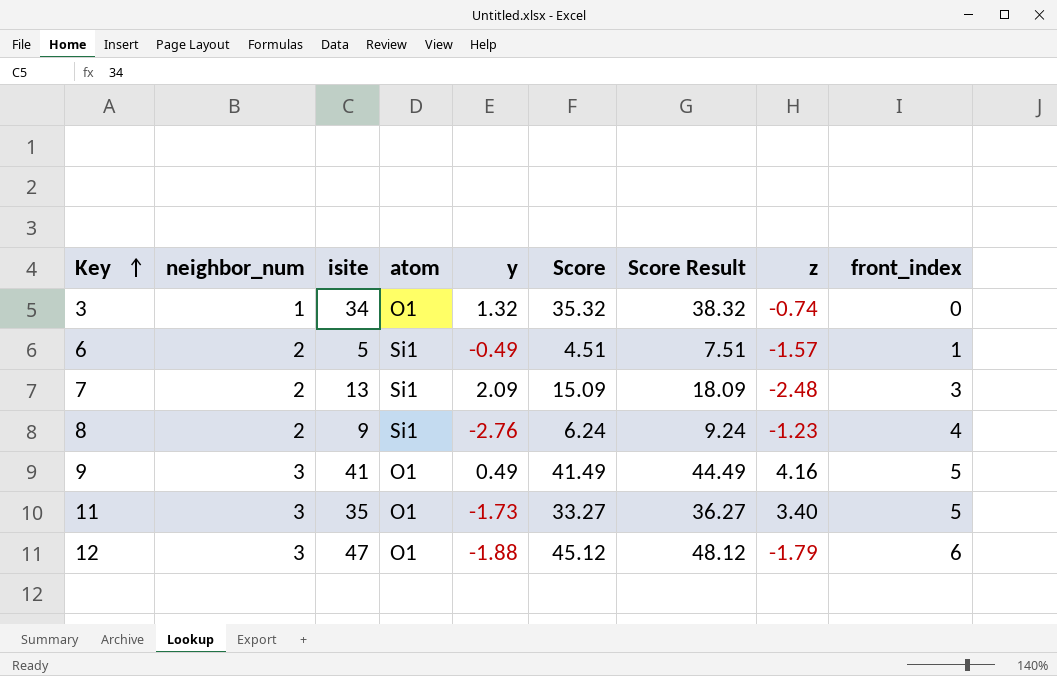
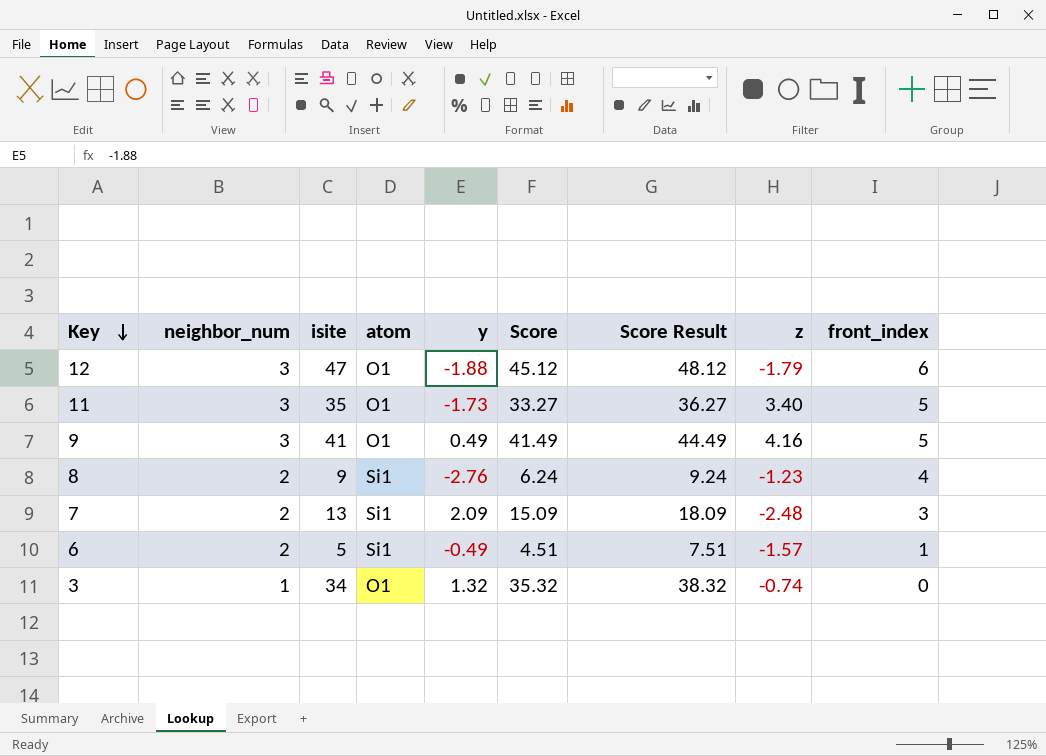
row order: Key ascending -> Key descending

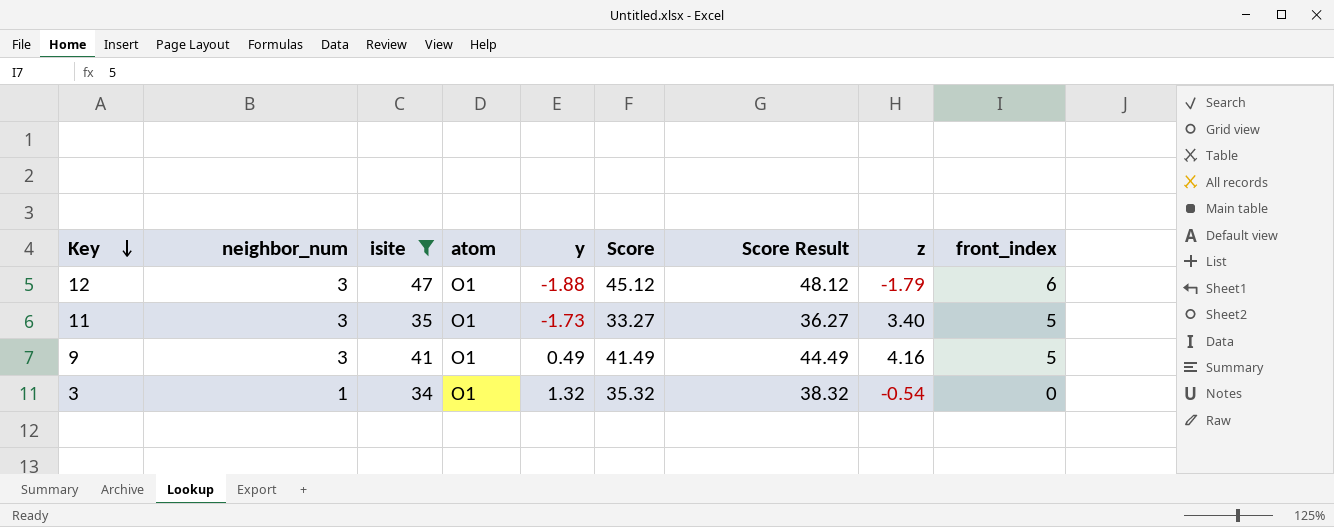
filter: none -> isite >= 34
3 | z: -0.74 -> -0.54

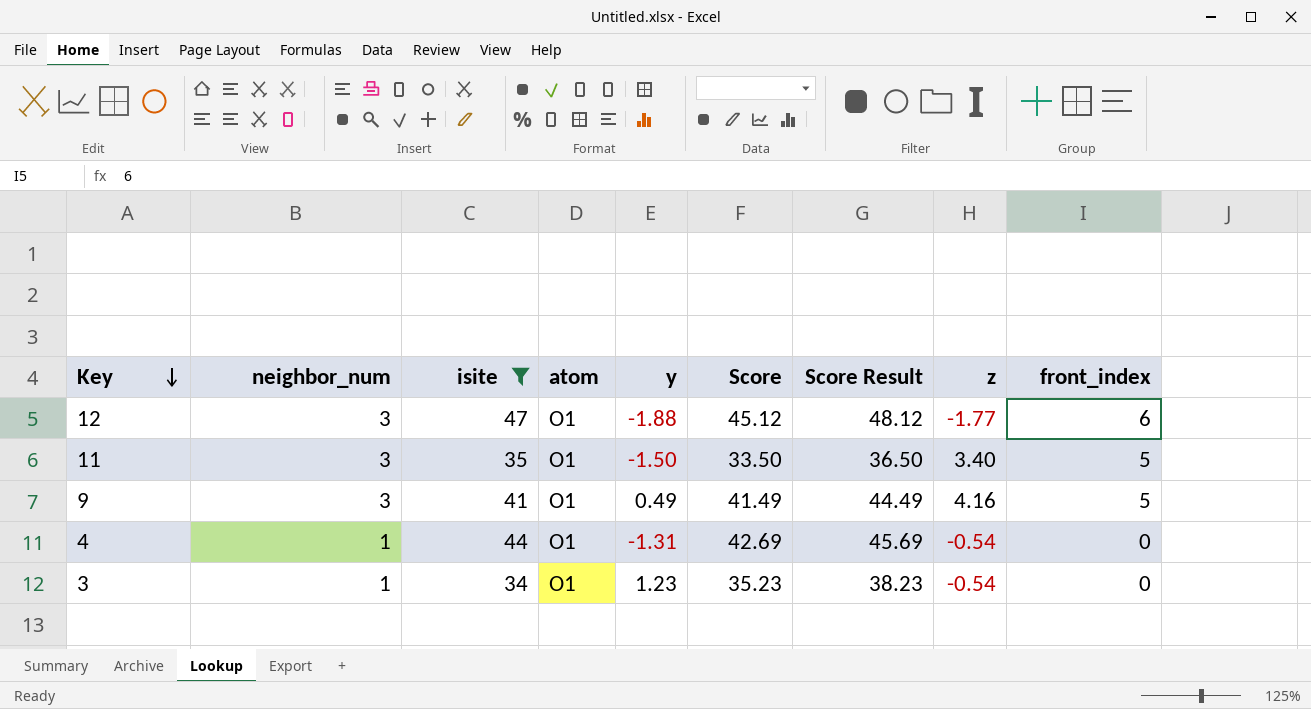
12 | z: -1.79 -> -1.77
11 | y: -1.73 -> -1.50
11 | Score: 33.27 -> 33.50
11 | Score Result: 36.27 -> 36.50
row 4: none -> 1 | 44 | O1 | -1.31 | 42.69 | 45.69 | -0.54 | 0
3 | y: 1.32 -> 1.23
3 | Score: 35.32 -> 35.23
3 | Score Result: 38.32 -> 38.23

